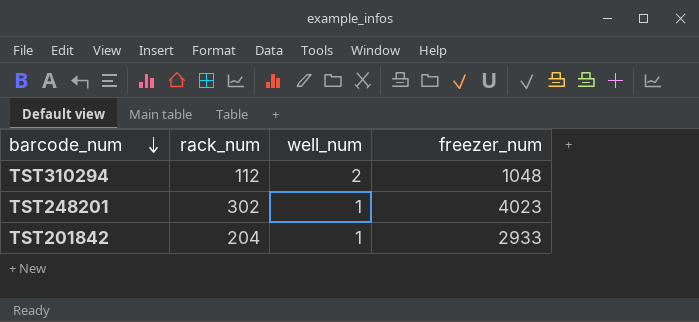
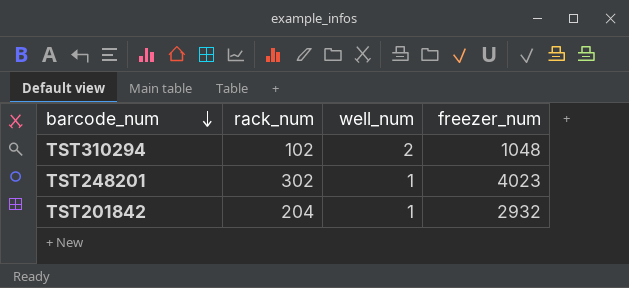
TST310294 | rack_num: 112 -> 102
TST201842 | freezer_num: 2933 -> 2932

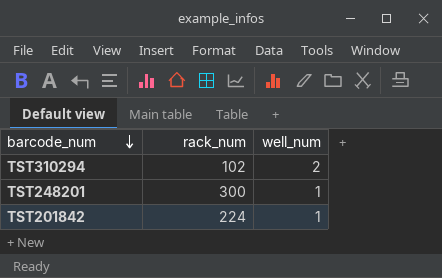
column freezer_num | position: 4 -> none
TST248201 | rack_num: 302 -> 300
TST201842 | rack_num: 204 -> 224

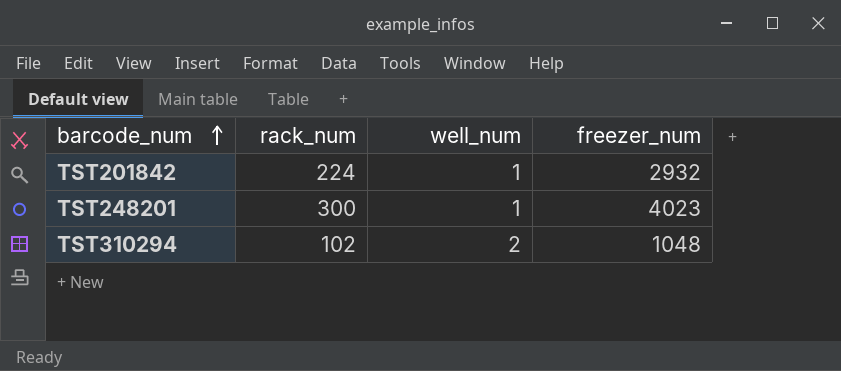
row order: barcode_num descending -> barcode_num ascending
column freezer_num | position: none -> 4

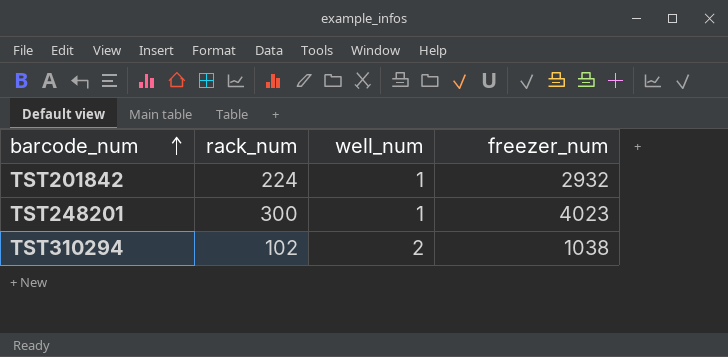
TST310294 | freezer_num: 1048 -> 1038

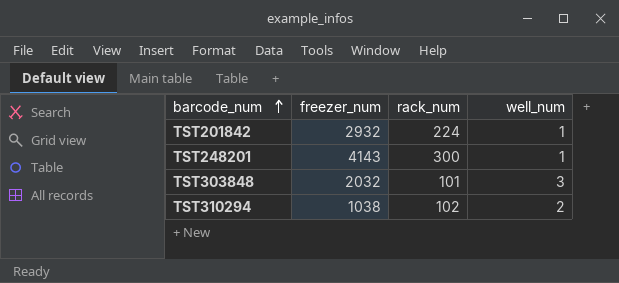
column freezer_num | position: 4 -> 2
TST248201 | freezer_num: 4023 -> 4143
row TST303848: none -> 2032 | 101 | 3

